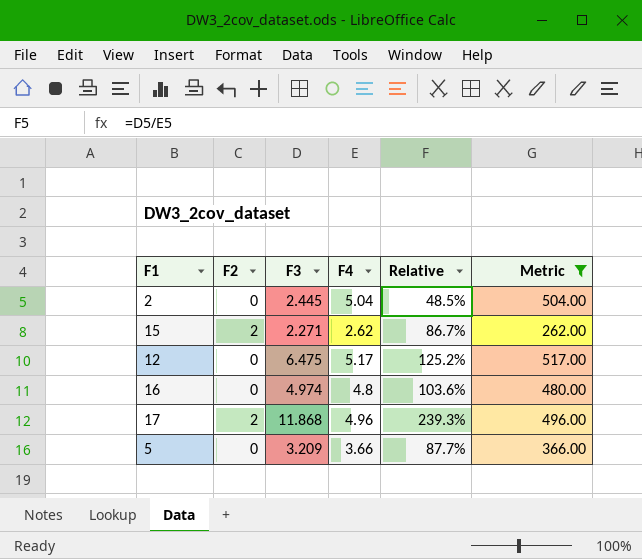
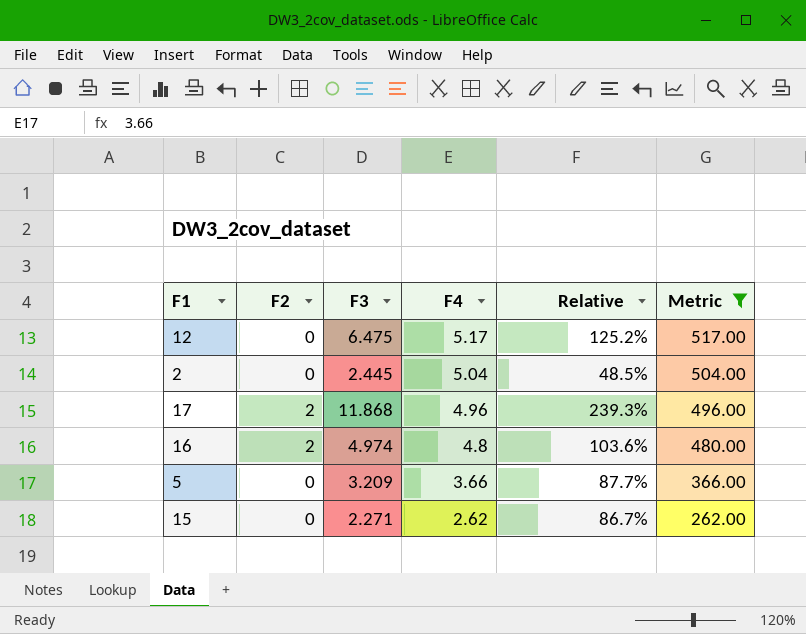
row order: none -> F4 descending
16 | F2: 0 -> 2
15 | F2: 2 -> 0

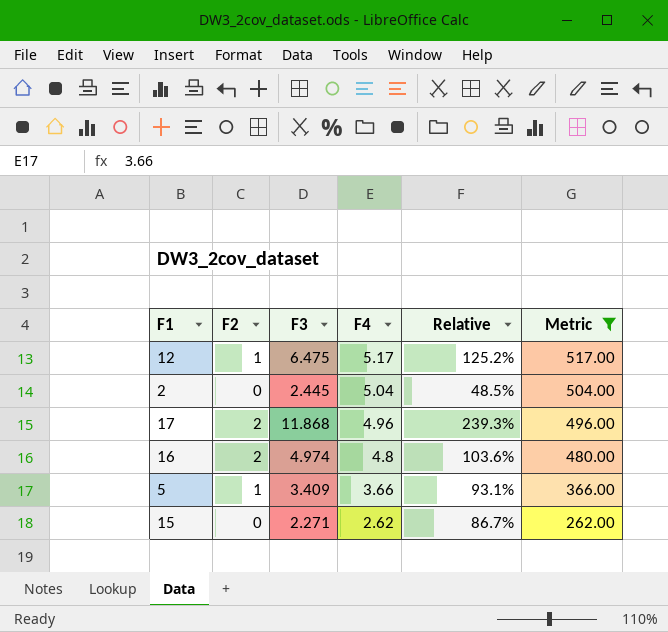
12 | F2: 0 -> 1
5 | F2: 0 -> 1
5 | F3: 3.209 -> 3.409
5 | Relative: 87.7% -> 93.1%

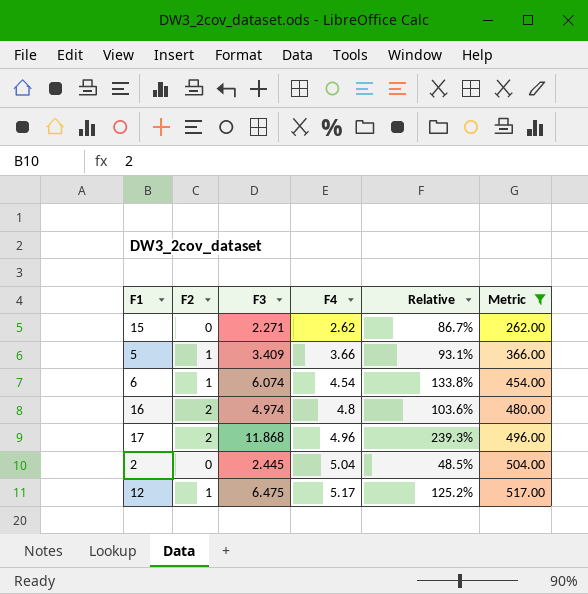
row order: F4 descending -> F4 ascending
row 6: none -> 1 | 6.074 | 4.54 | 133.8% | 454.00

